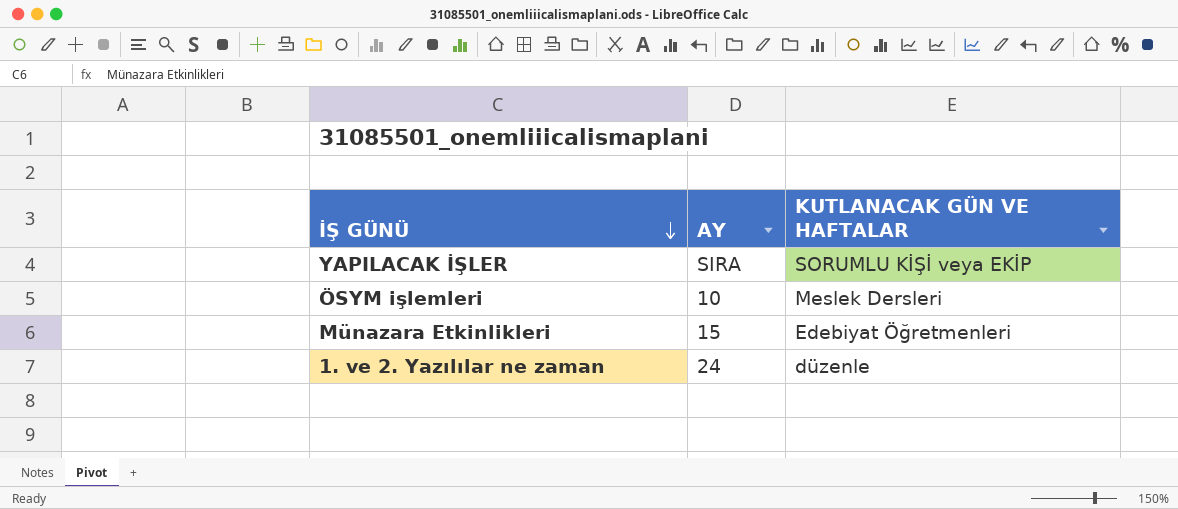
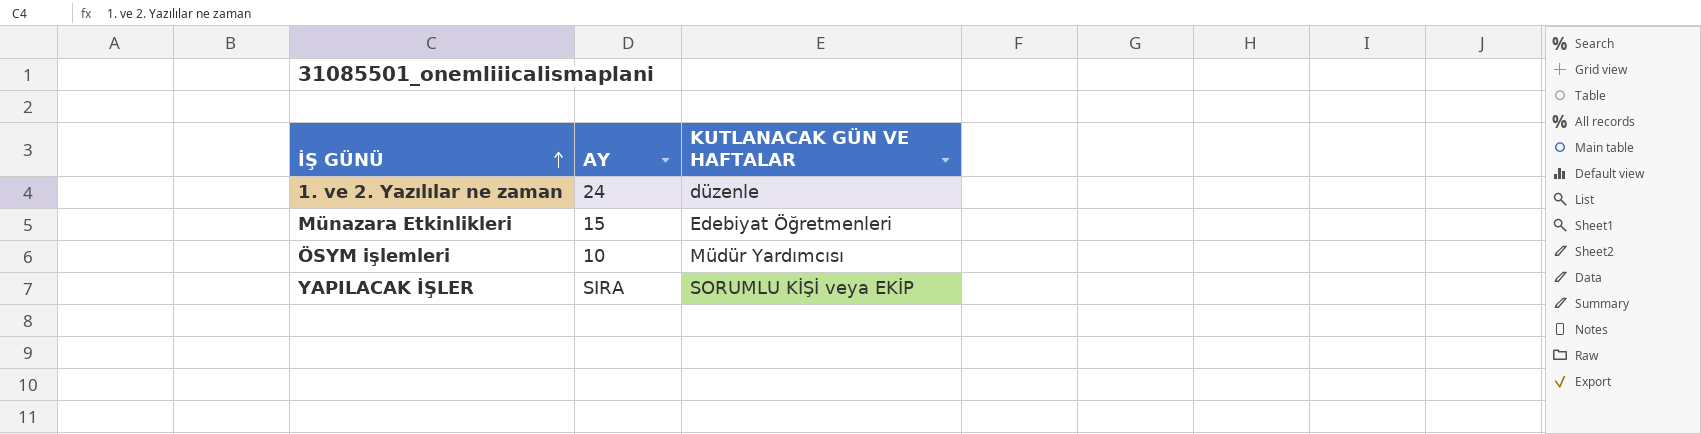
row order: İŞ GÜNÜ descending -> İŞ GÜNÜ ascending
ÖSYM işlemleri | KUTLANACAK GÜN VE HAFTALAR: Meslek Dersleri -> Müdür Yardımcısı

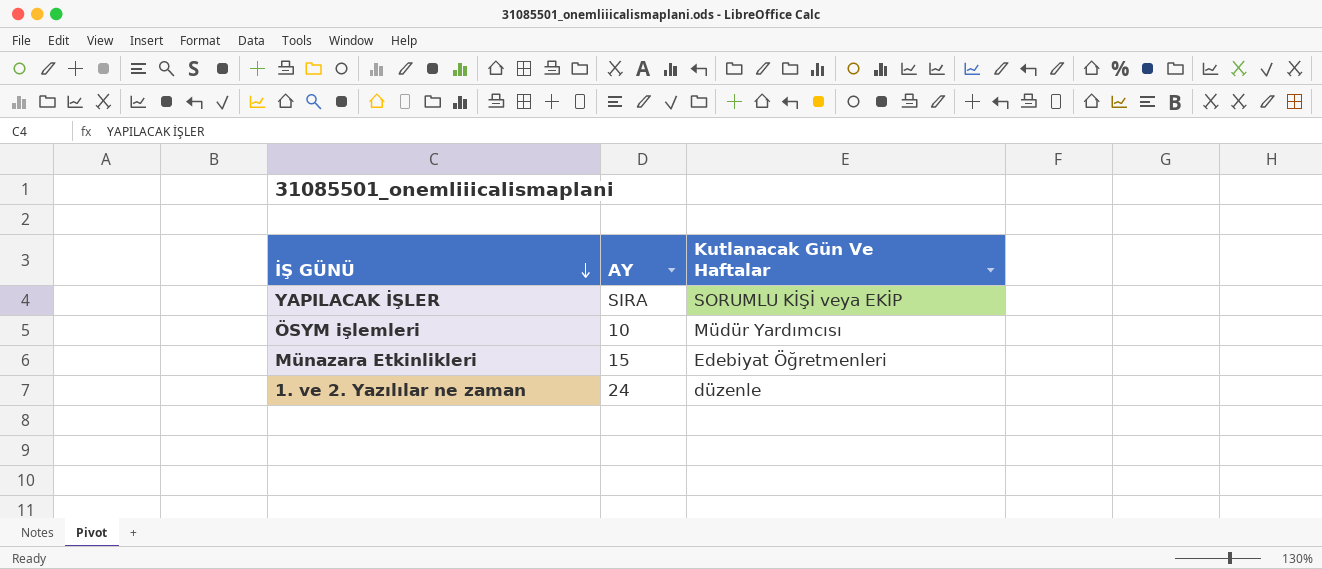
row order: İŞ GÜNÜ ascending -> İŞ GÜNÜ descending
column name: KUTLANACAK GÜN VE HAFTALAR -> Kutlanacak Gün Ve Haftalar

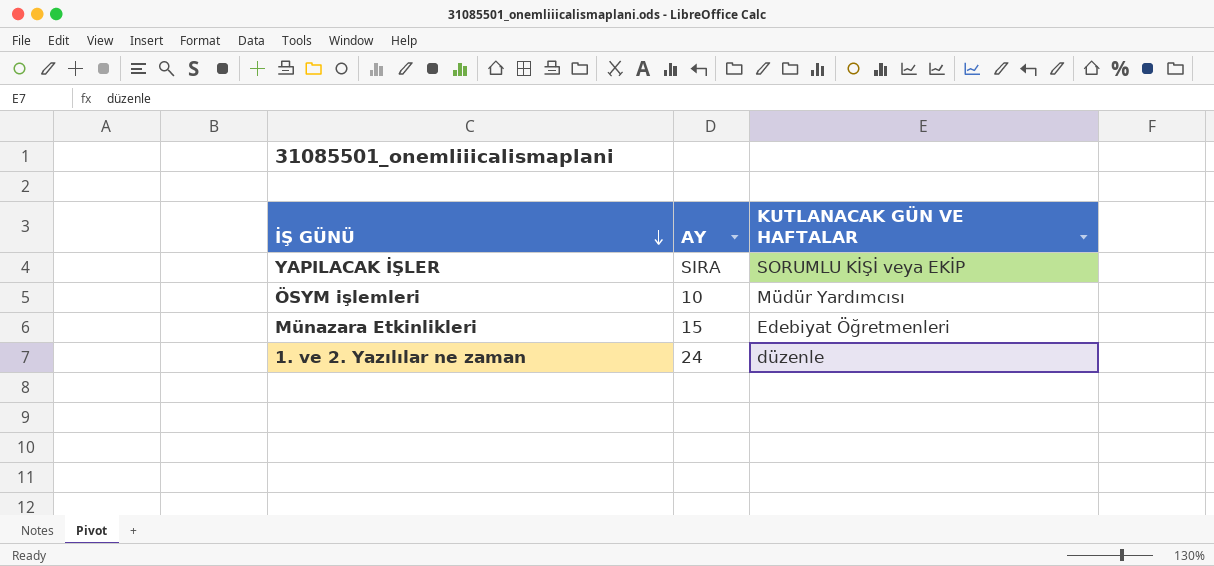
column name: Kutlanacak Gün Ve Haftalar -> KUTLANACAK GÜN VE HAFTALAR

